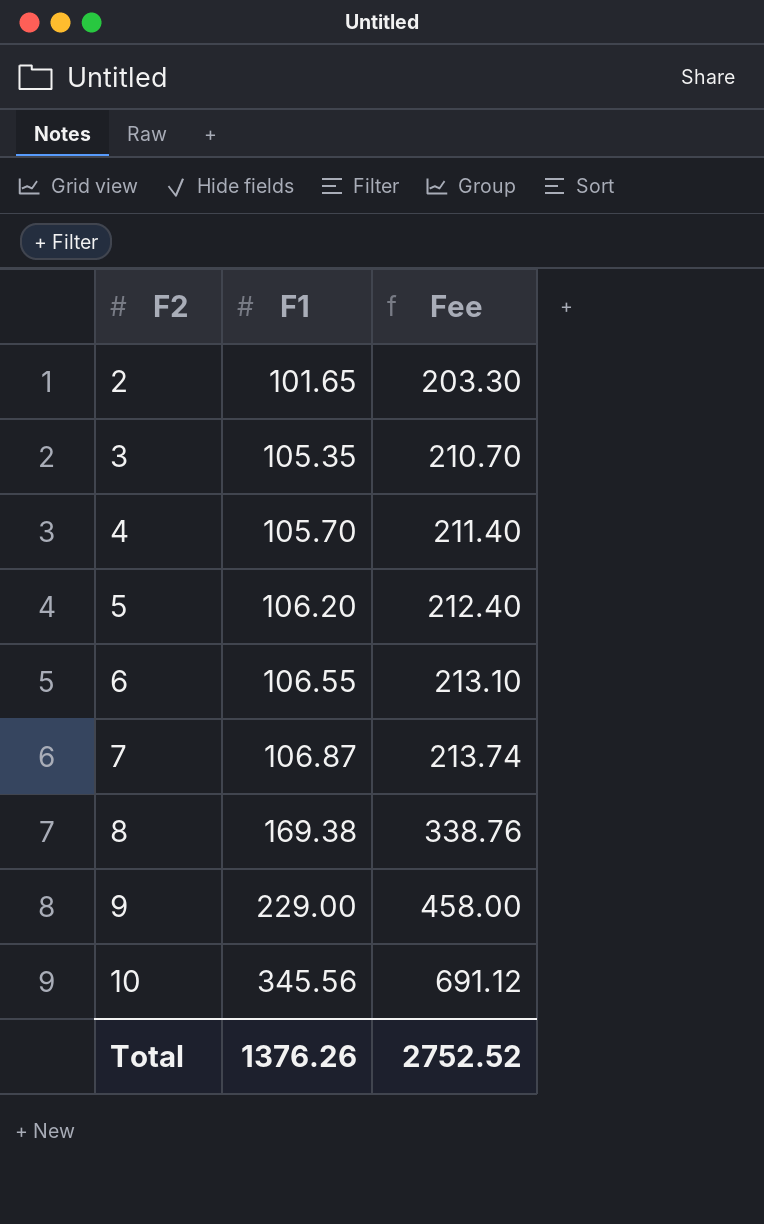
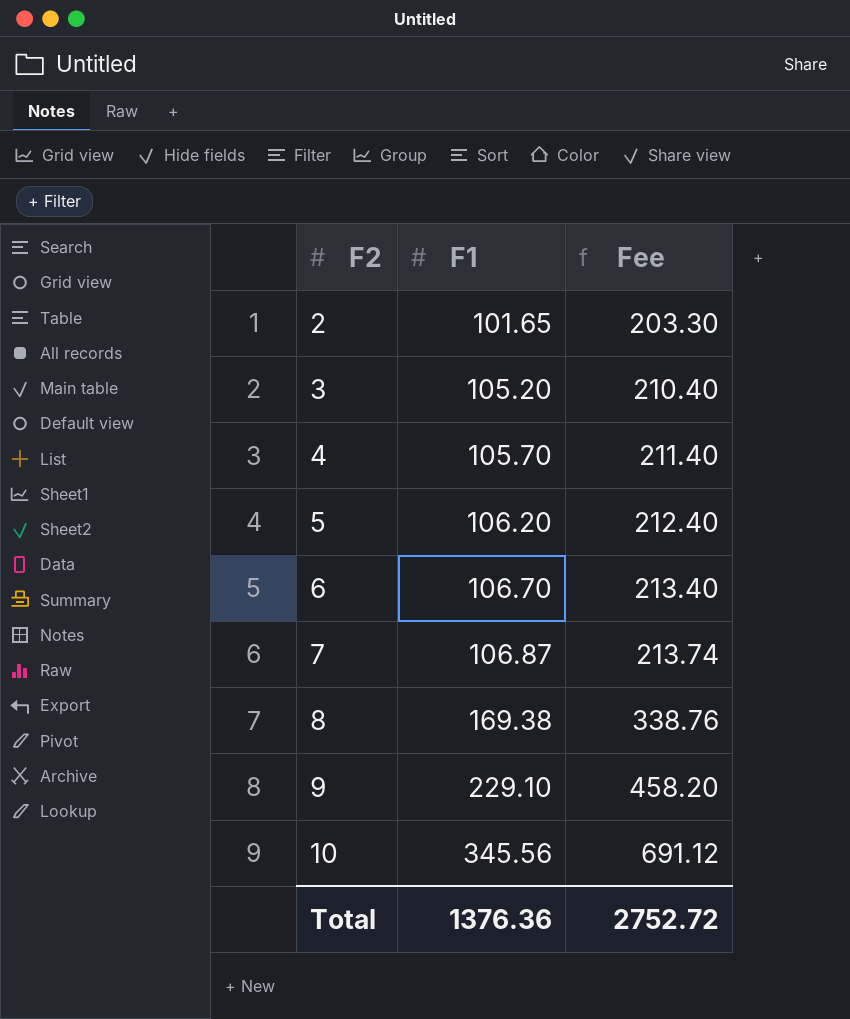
3 | F1: 105.35 -> 105.20
3 | Fee: 210.70 -> 210.40
6 | F1: 106.55 -> 106.70
6 | Fee: 213.10 -> 213.40
9 | F1: 229.00 -> 229.10
9 | Fee: 458.00 -> 458.20
Total | F1: 1376.26 -> 1376.36
Total | Fee: 2752.52 -> 2752.72

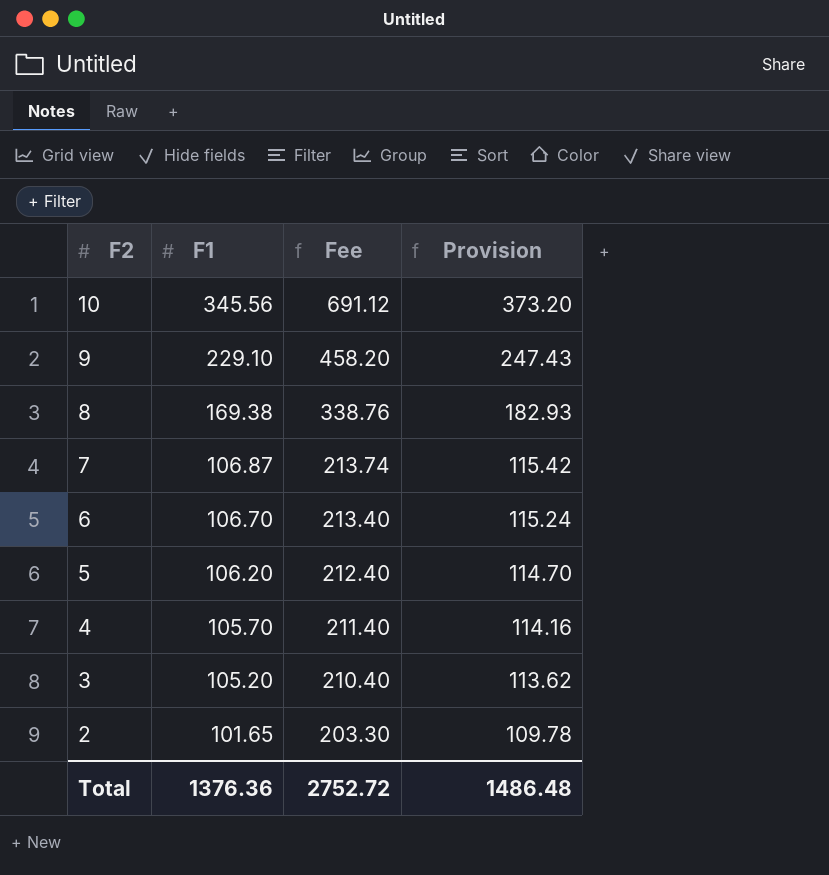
row order: F2 ascending -> F2 descending
column Provision | formula: none -> [F1] * 1.08

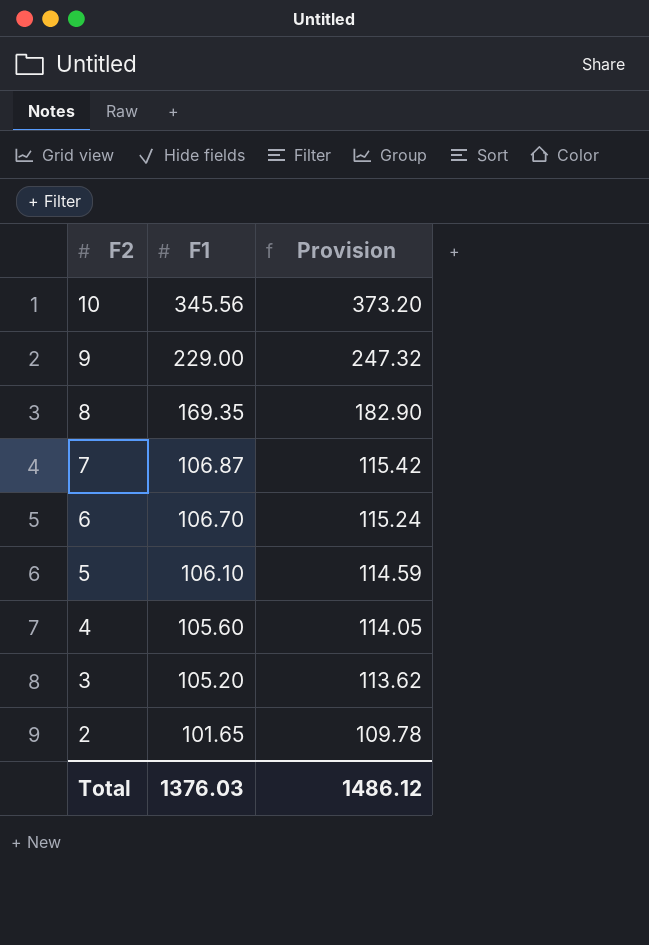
column Fee | formula: [F1] * 2 -> none
9 | F1: 229.10 -> 229.00
9 | Provision: 247.43 -> 247.32
8 | F1: 169.38 -> 169.35
8 | Provision: 182.93 -> 182.90
5 | F1: 106.20 -> 106.10
5 | Provision: 114.70 -> 114.59
4 | F1: 105.70 -> 105.60
4 | Provision: 114.16 -> 114.05
Total | F1: 1376.36 -> 1376.03
Total | Provision: 1486.48 -> 1486.12

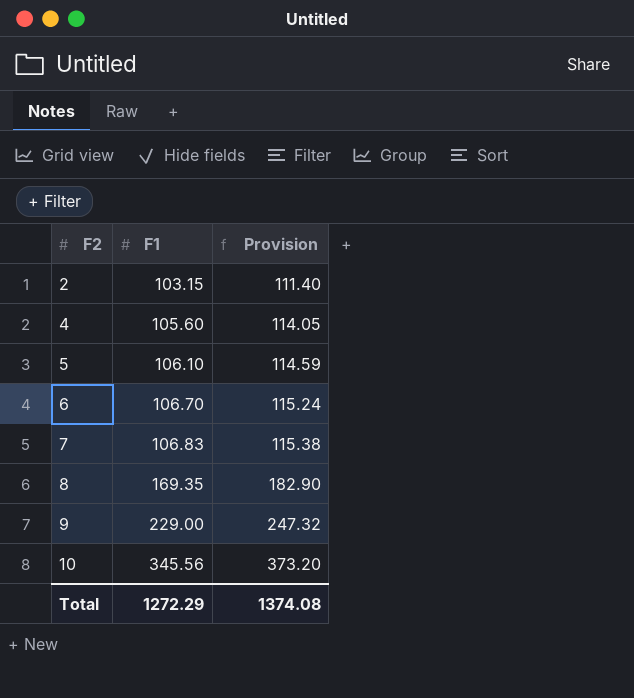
row order: F2 descending -> F2 ascending
row 3: 105.20 | 113.62 -> none
2 | F1: 101.65 -> 103.15
2 | Provision: 109.78 -> 111.40
7 | F1: 106.87 -> 106.83
7 | Provision: 115.42 -> 115.38
Total | F1: 1376.03 -> 1272.29
Total | Provision: 1486.12 -> 1374.08

